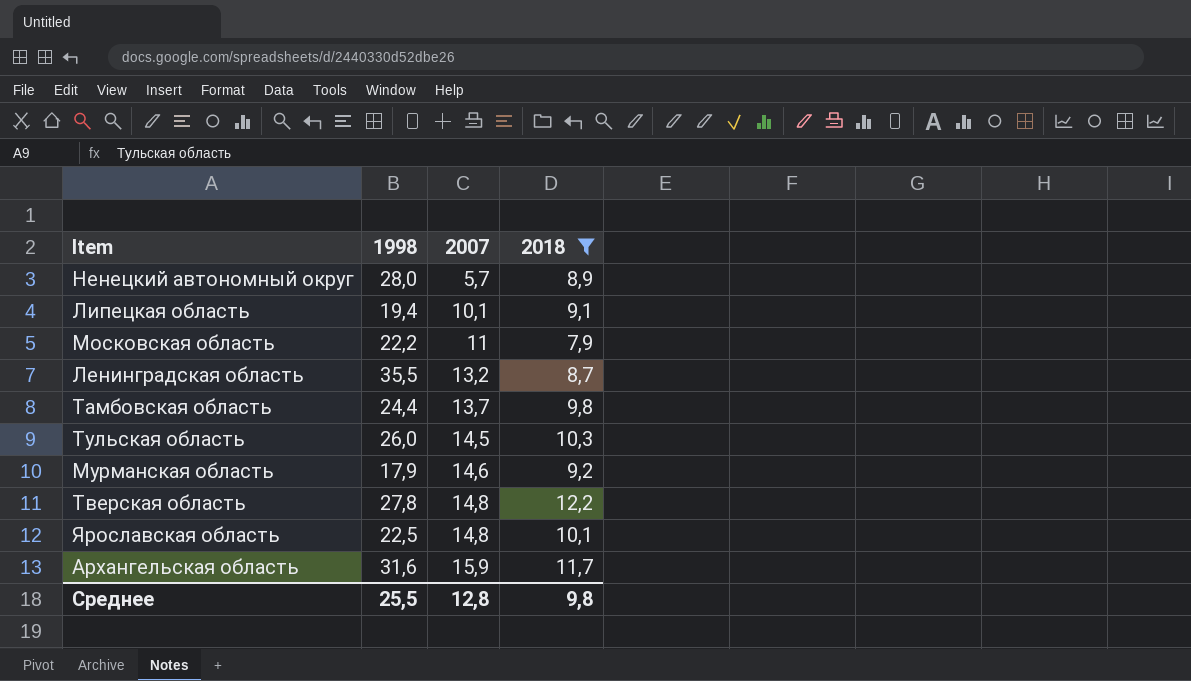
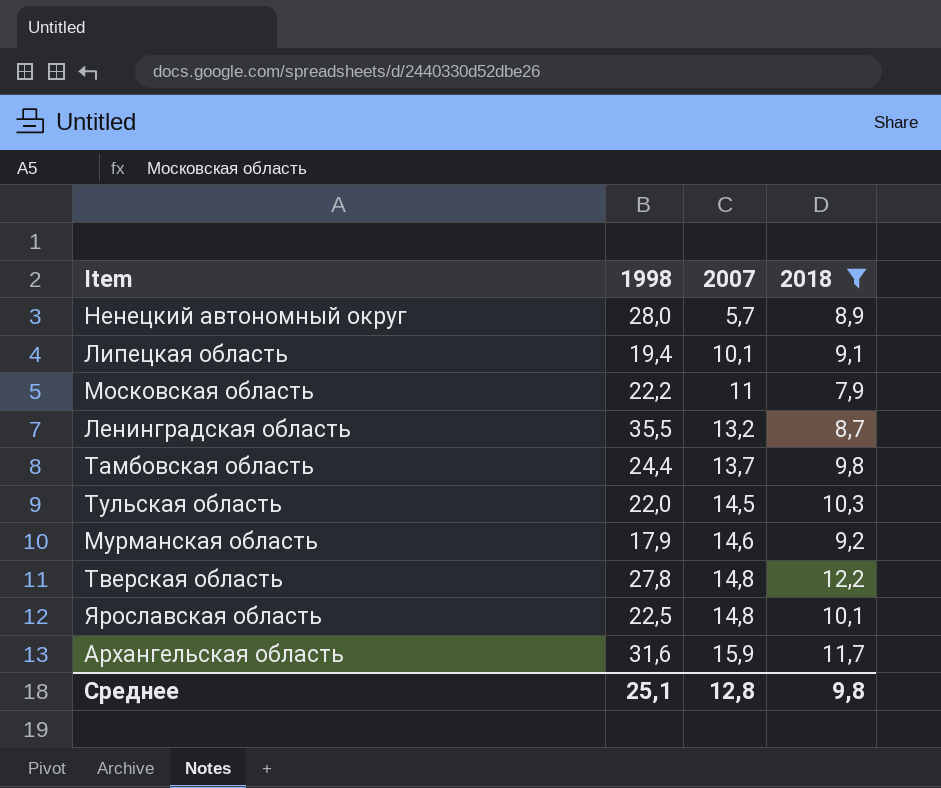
Тульская область | 1998: 26,0 -> 22,0
Среднее | 1998: 25,5 -> 25,1

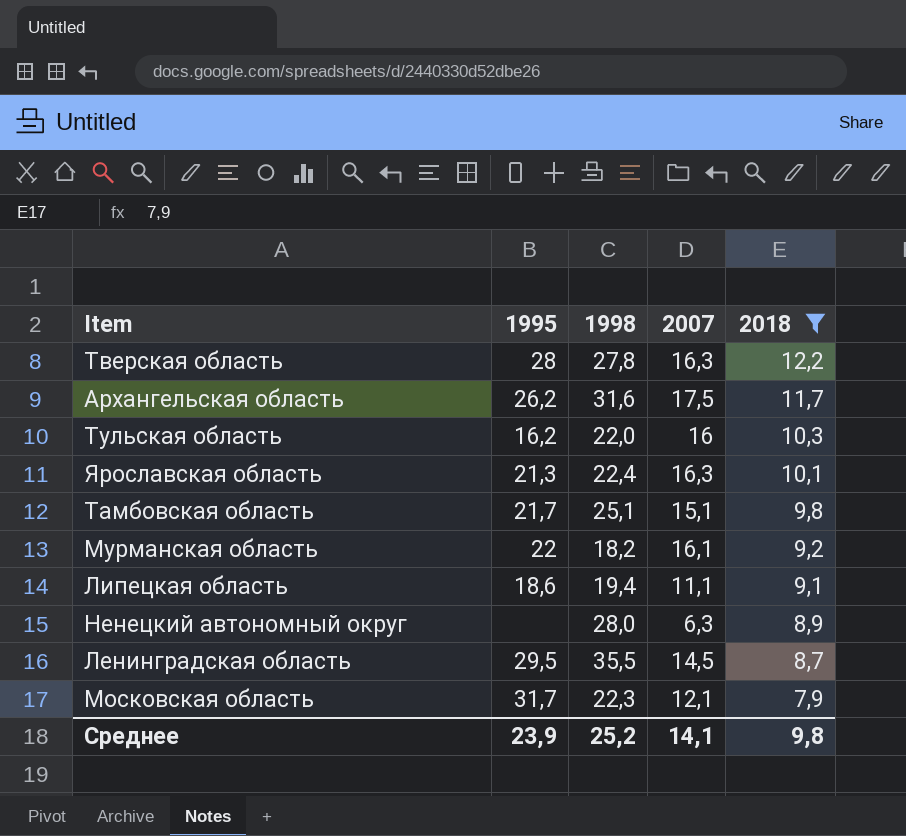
row order: 2007 ascending -> 2018 descending
column 1995 | position: none -> 2
Тверская область | 2007: 14,8 -> 16,3
Архангельская область | 2007: 15,9 -> 17,5
Тульская область | 2007: 14,5 -> 16
Ярославская область | 1998: 22,5 -> 22,4
Ярославская область | 2007: 14,8 -> 16,3
Тамбовская область | 1998: 24,4 -> 25,1
Тамбовская область | 2007: 13,7 -> 15,1
Мурманская область | 1998: 17,9 -> 18,2
Мурманская область | 2007: 14,6 -> 16,1
Липецкая область | 2007: 10,1 -> 11,1
Ненецкий автономный округ | 2007: 5,7 -> 6,3
Ленинградская область | 2007: 13,2 -> 14,5
Московская область | 1998: 22,2 -> 22,3
Московская область | 2007: 11 -> 12,1
Среднее | 1998: 25,1 -> 25,2
Среднее | 2007: 12,8 -> 14,1

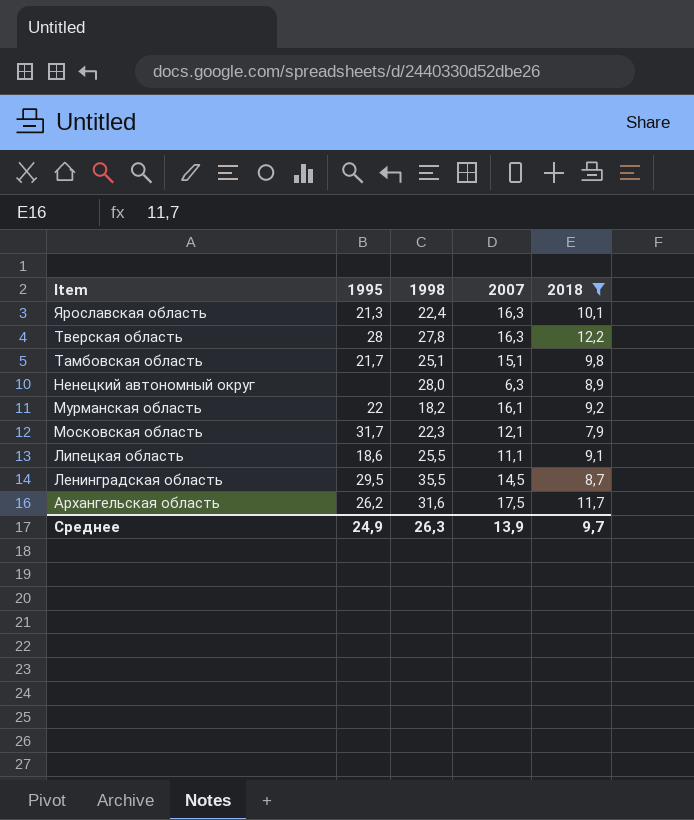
row order: 2018 descending -> Item descending
row Тульская область: 16,2 | 22,0 | 16 | 10,3 -> none
Липецкая область | 1998: 19,4 -> 25,5
Среднее | 1995: 23,9 -> 24,9
Среднее | 1998: 25,2 -> 26,3
Среднее | 2007: 14,1 -> 13,9
Среднее | 2018: 9,8 -> 9,7

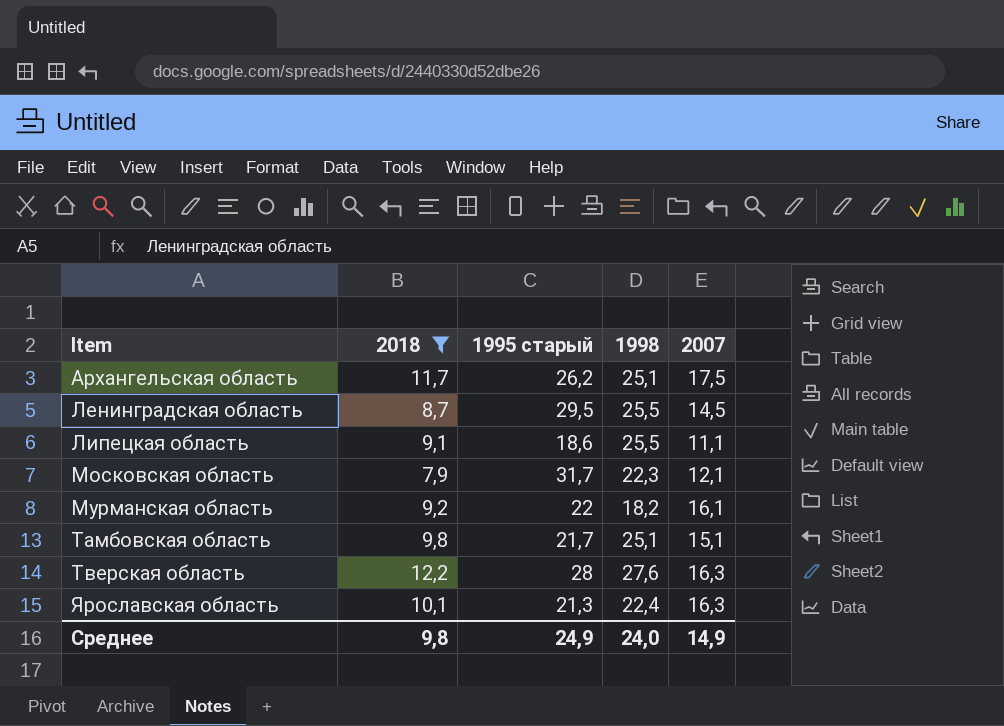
row order: Item descending -> Item ascending
column 2018 | position: 5 -> 2
column name: 1995 -> 1995 старый
row Ненецкий автономный округ: none | 28,0 | 6,3 | 8,9 -> none
Архангельская область | 1998: 31,6 -> 25,1
Ленинградская область | 1998: 35,5 -> 25,5
Тверская область | 1998: 27,8 -> 27,6
Среднее | 2018: 9,7 -> 9,8
Среднее | 1998: 26,3 -> 24,0
Среднее | 2007: 13,9 -> 14,9

